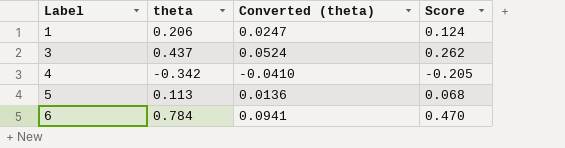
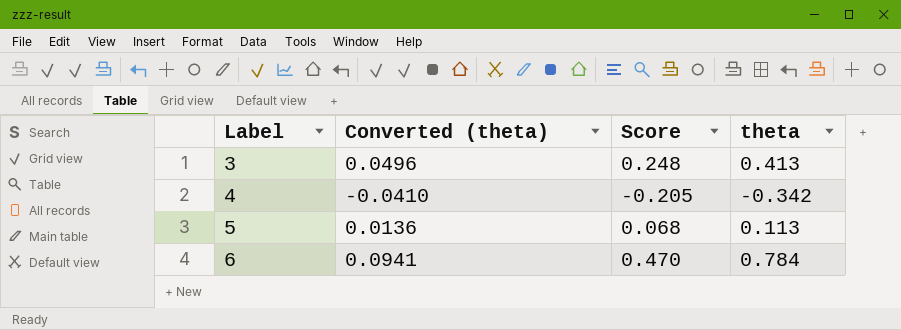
column theta | position: 2 -> 4
row 1: 0.206 | 0.0247 | 0.124 -> none
3 | Converted (theta): 0.0524 -> 0.0496
3 | Score: 0.262 -> 0.248
3 | theta: 0.437 -> 0.413

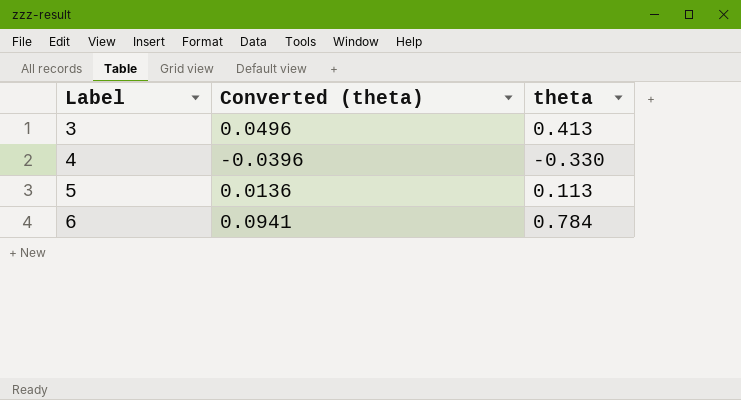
column Score | formula: [theta] * 0.6 -> none
4 | Converted (theta): -0.0410 -> -0.0396
4 | theta: -0.342 -> -0.330

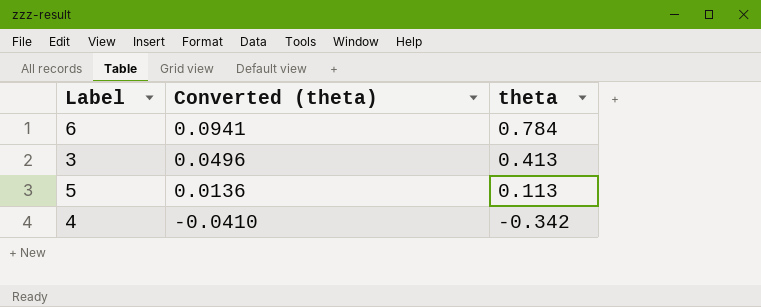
row order: Label ascending -> Converted (theta) descending
4 | Converted (theta): -0.0396 -> -0.0410
4 | theta: -0.330 -> -0.342

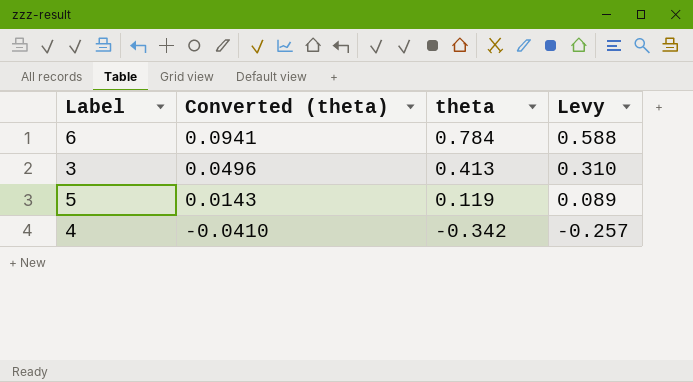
column Levy | formula: none -> [theta] * 0.75
5 | Converted (theta): 0.0136 -> 0.0143
5 | theta: 0.113 -> 0.119

